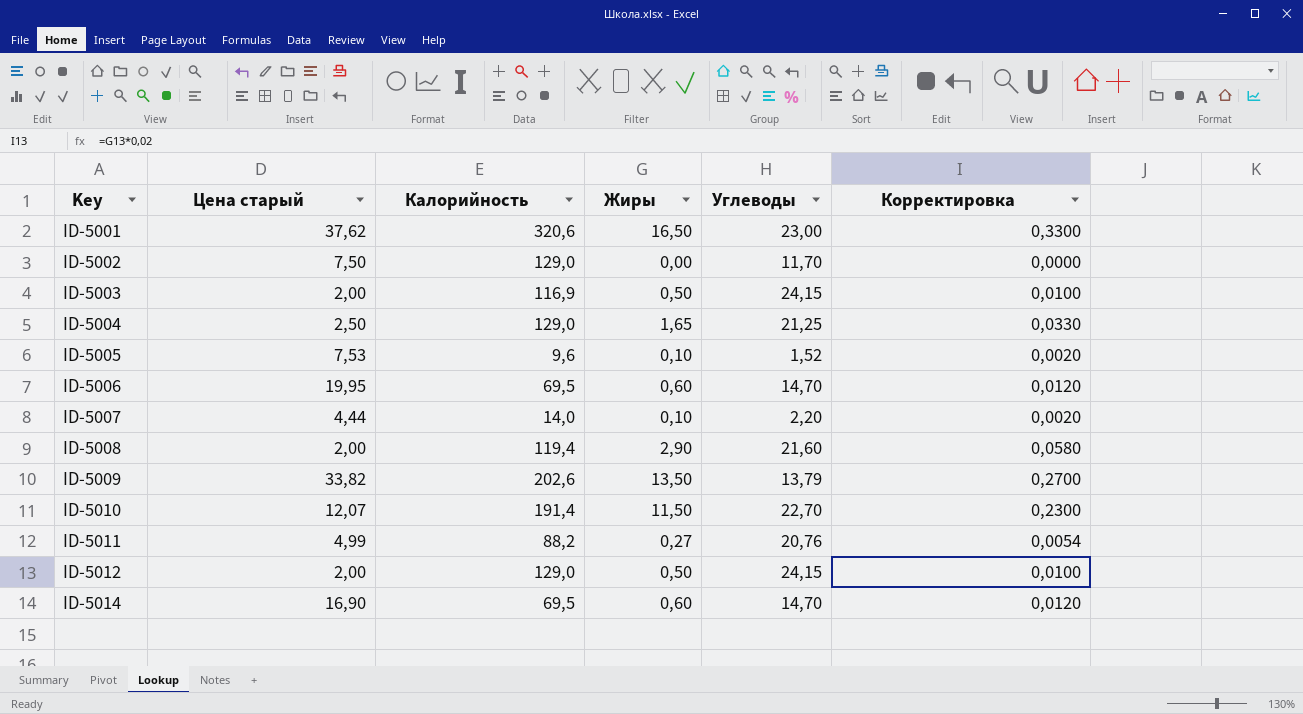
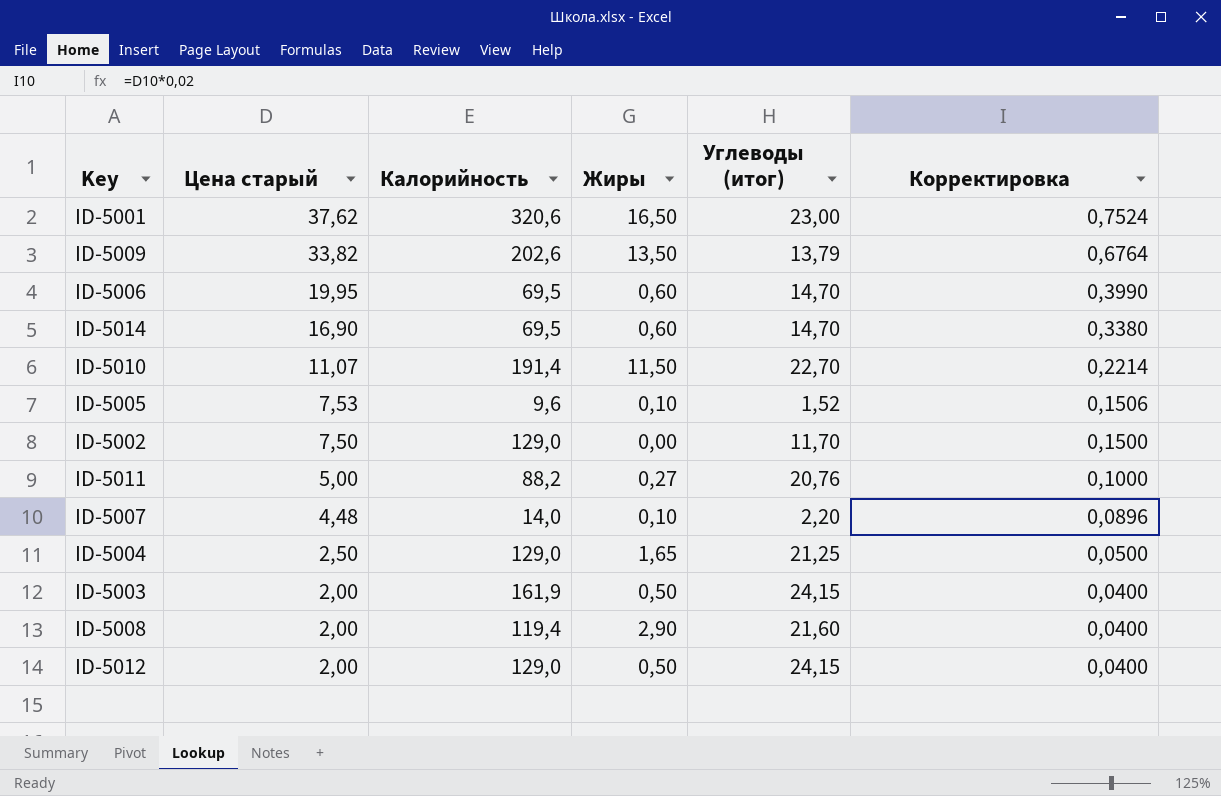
row order: Key ascending -> Цена старый descending
column name: Углеводы -> Углеводы (итог)
column Корректировка | formula: [Жиры] * 0,02 -> [Цена старый] * 0,02
ID-5010 | Цена старый: 12,07 -> 11,07
ID-5011 | Цена старый: 4,99 -> 5,00
ID-5007 | Цена старый: 4,44 -> 4,48
ID-5003 | Калорийность: 116,9 -> 161,9

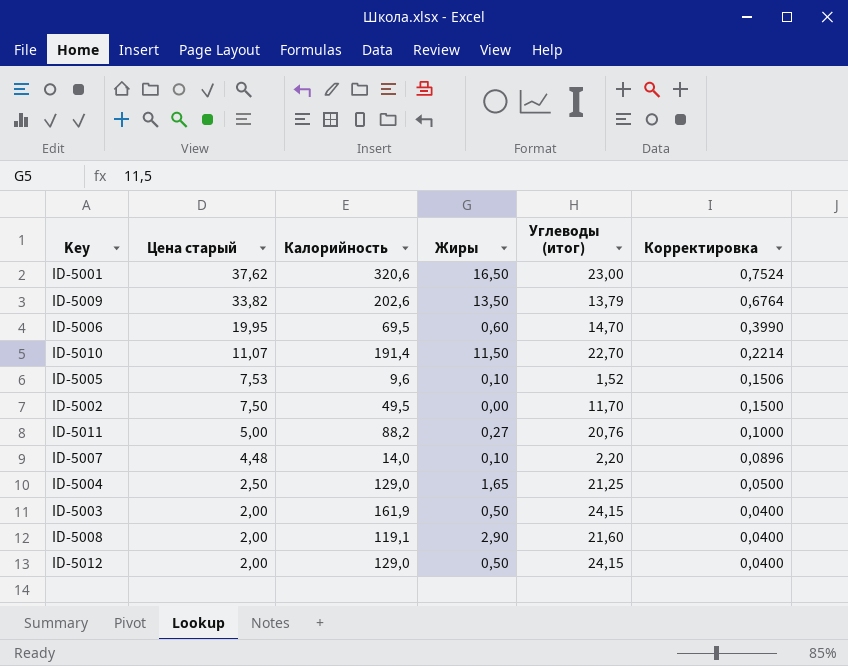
row ID-5014: 16,90 | 69,5 | 0,60 | 14,70 | 0,3380 -> none
ID-5002 | Калорийность: 129,0 -> 49,5
ID-5008 | Калорийность: 119,4 -> 119,1

